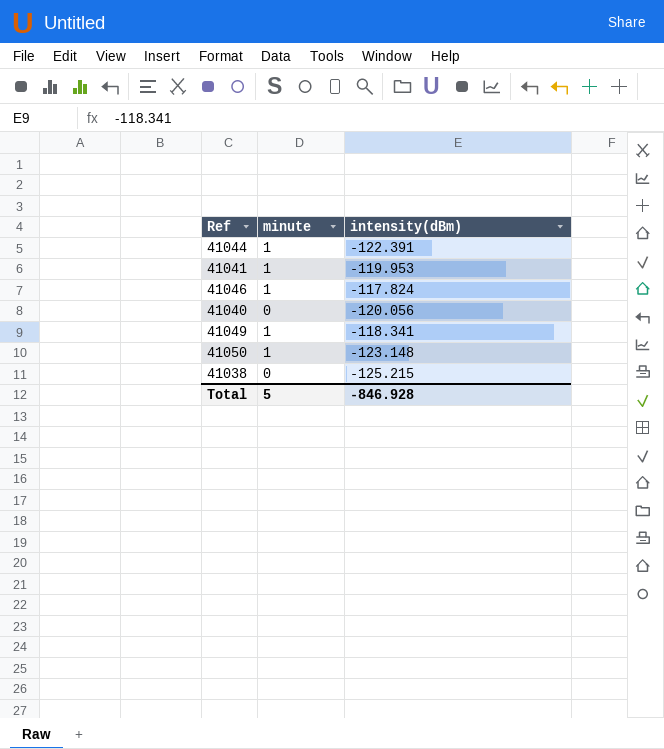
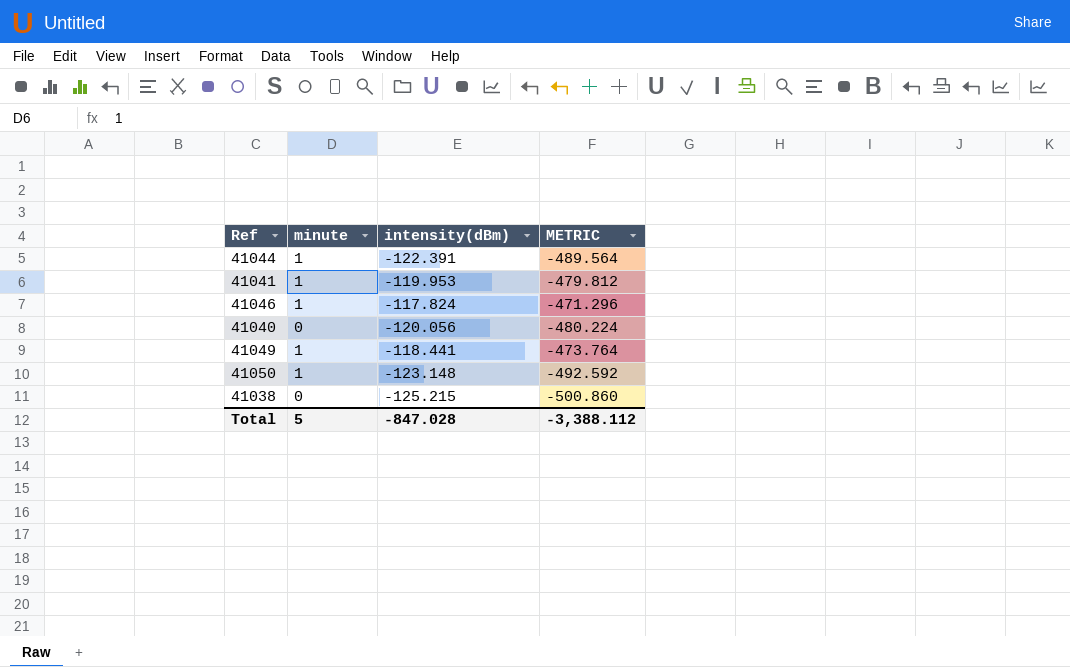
column METRIC | formula: none -> [intensity(dBm)] * 4
41049 | intensity(dBm): -118.341 -> -118.441
Total | intensity(dBm): -846.928 -> -847.028

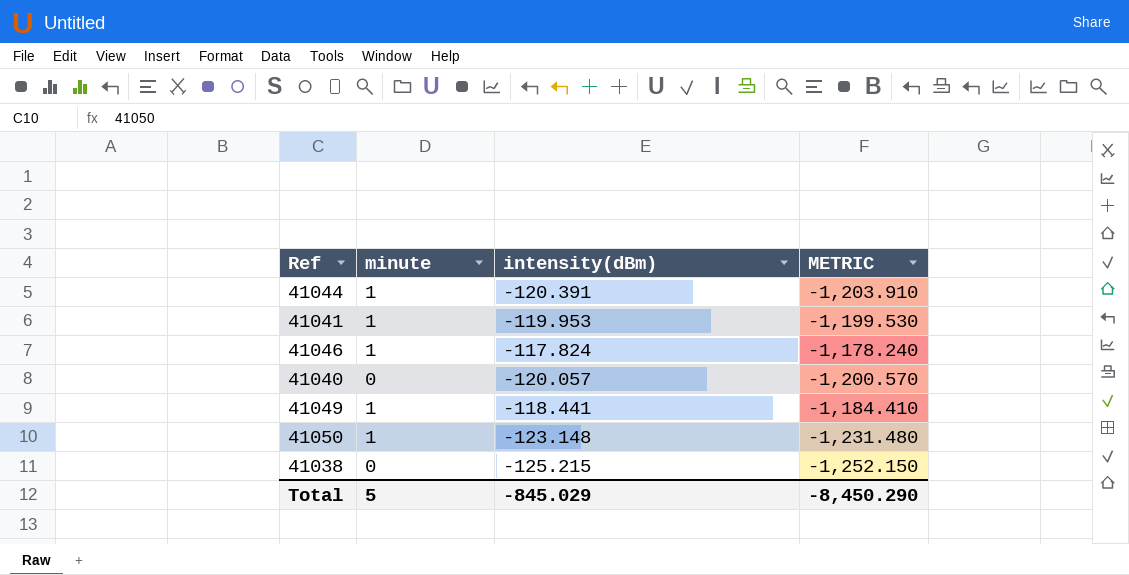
column METRIC | formula: [intensity(dBm)] * 4 -> [intensity(dBm)] * 10
41044 | intensity(dBm): -122.391 -> -120.391
41040 | intensity(dBm): -120.056 -> -120.057
Total | intensity(dBm): -847.028 -> -845.029
Total | METRIC: -3,388.112 -> -8,450.290

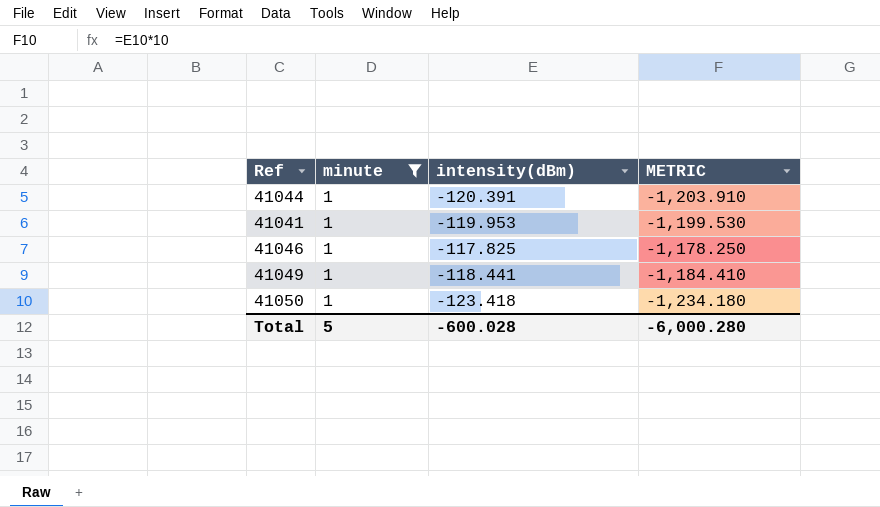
filter: none -> minute = 1
41046 | intensity(dBm): -117.824 -> -117.825
41046 | METRIC: -1,178.240 -> -1,178.250
41050 | intensity(dBm): -123.148 -> -123.418
41050 | METRIC: -1,231.480 -> -1,234.180
Total | intensity(dBm): -845.029 -> -600.028
Total | METRIC: -8,450.290 -> -6,000.280

